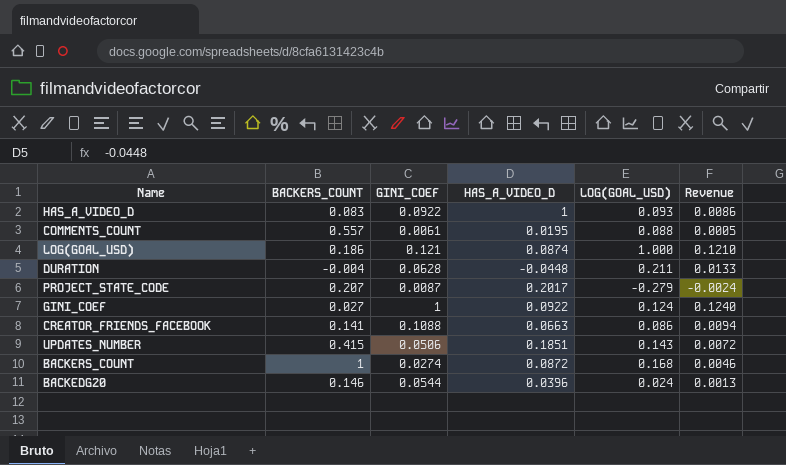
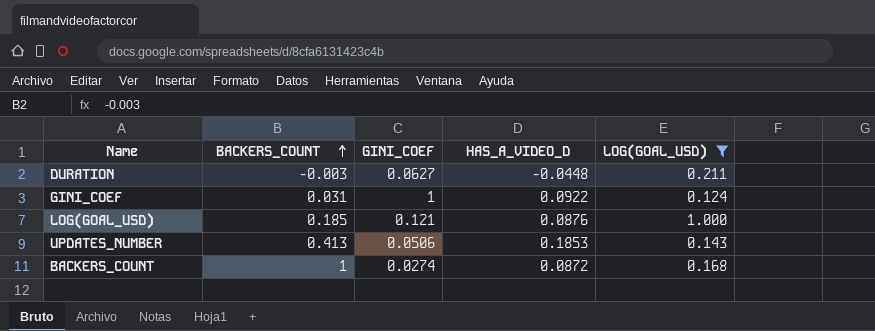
filter: none -> LOG(GOAL_USD) >= 0.124
row order: none -> BACKERS_COUNT ascending
column Revenue | formula: [GINI_COEF] * [LOG(GOAL_USD)] -> none
DURATION | BACKERS_COUNT: -0.004 -> -0.003
DURATION | GINI_COEF: 0.0628 -> 0.0627
GINI_COEF | BACKERS_COUNT: 0.027 -> 0.031
LOG(GOAL_USD) | BACKERS_COUNT: 0.186 -> 0.185
LOG(GOAL_USD) | HAS_A_VIDEO_D: 0.0874 -> 0.0876
UPDATES_NUMBER | BACKERS_COUNT: 0.415 -> 0.413
UPDATES_NUMBER | HAS_A_VIDEO_D: 0.1851 -> 0.1853

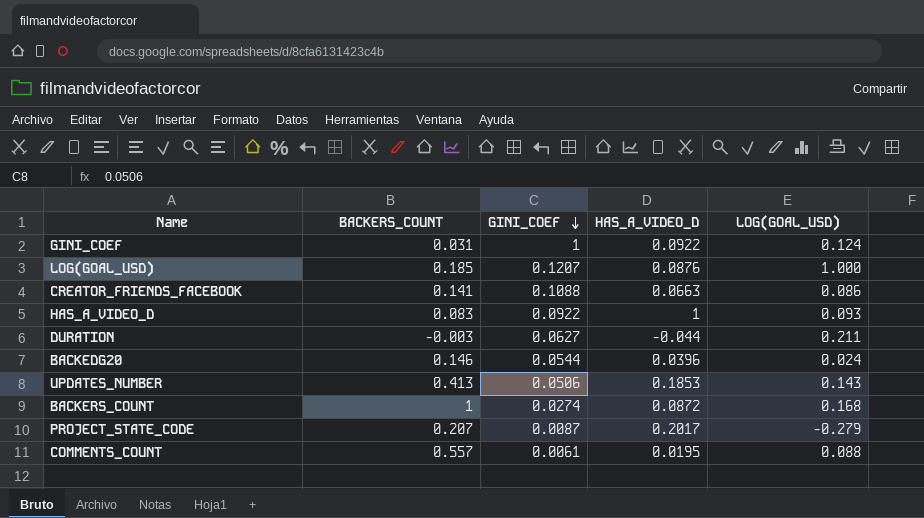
filter: LOG(GOAL_USD) >= 0.124 -> none
row order: BACKERS_COUNT ascending -> GINI_COEF descending
LOG(GOAL_USD) | GINI_COEF: 0.121 -> 0.1207
DURATION | HAS_A_VIDEO_D: -0.0448 -> -0.044

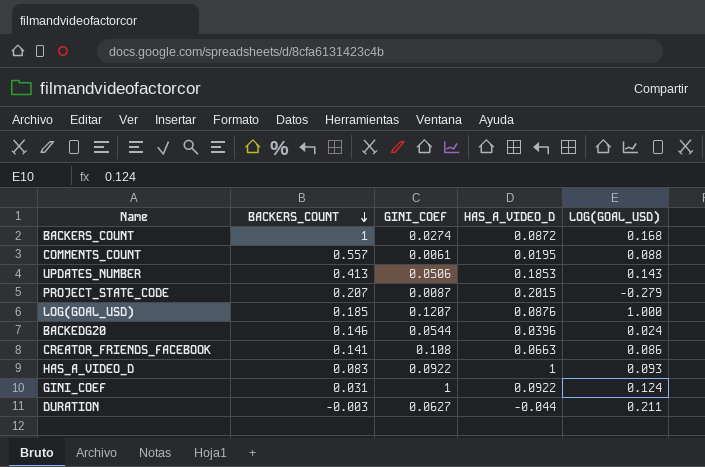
row order: GINI_COEF descending -> BACKERS_COUNT descending
PROJECT_STATE_CODE | HAS_A_VIDEO_D: 0.2017 -> 0.2015
CREATOR_FRIENDS_FACEBOOK | GINI_COEF: 0.1088 -> 0.108

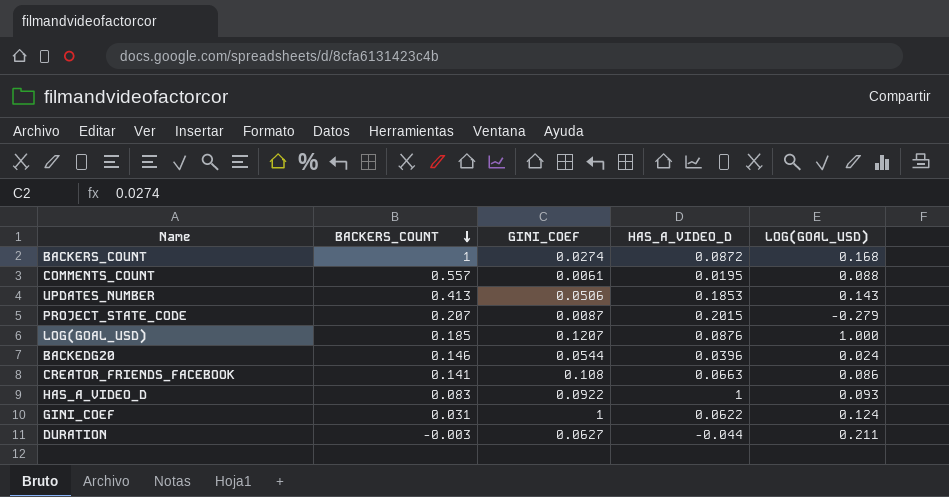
GINI_COEF | HAS_A_VIDEO_D: 0.0922 -> 0.0622

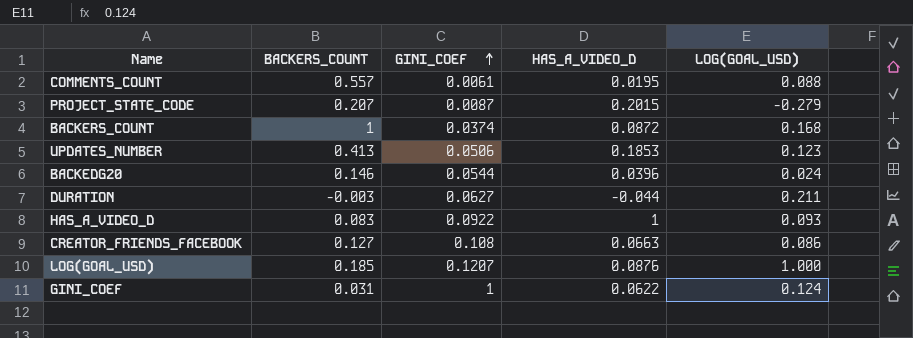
row order: BACKERS_COUNT descending -> GINI_COEF ascending
BACKERS_COUNT | GINI_COEF: 0.0274 -> 0.0374
UPDATES_NUMBER | LOG(GOAL_USD): 0.143 -> 0.123
CREATOR_FRIENDS_FACEBOOK | BACKERS_COUNT: 0.141 -> 0.127

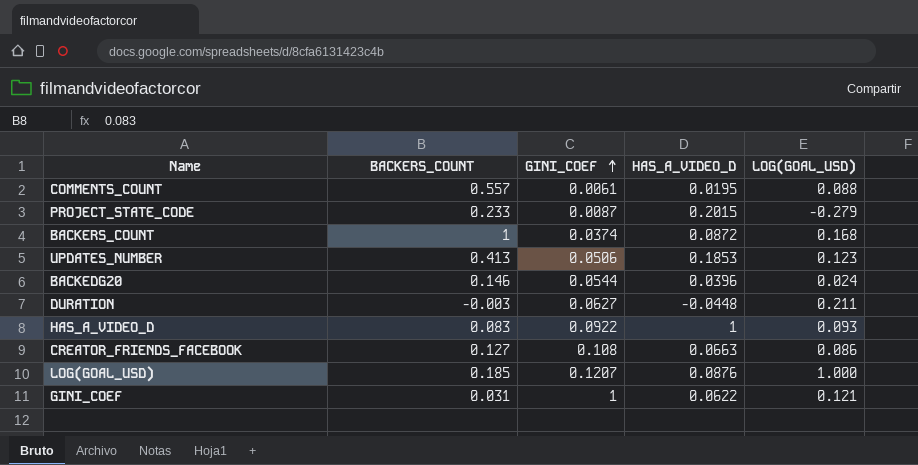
PROJECT_STATE_CODE | BACKERS_COUNT: 0.207 -> 0.233
DURATION | HAS_A_VIDEO_D: -0.044 -> -0.0448
GINI_COEF | LOG(GOAL_USD): 0.124 -> 0.121

